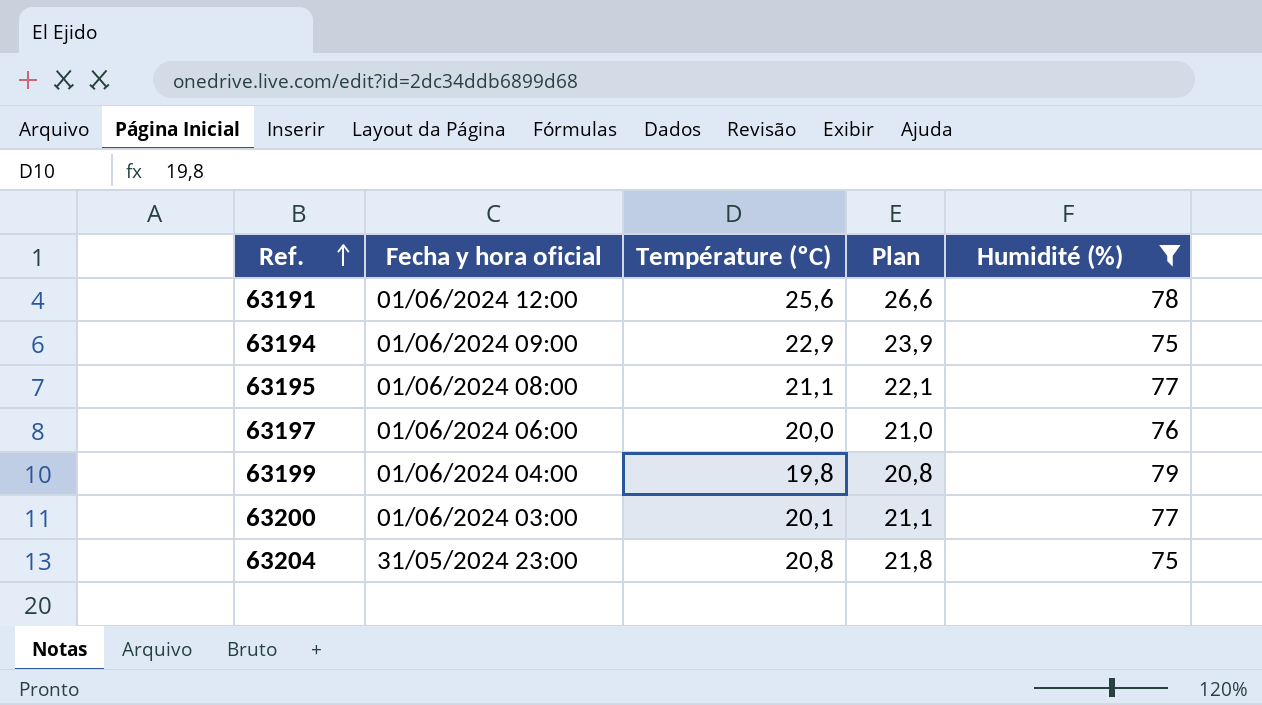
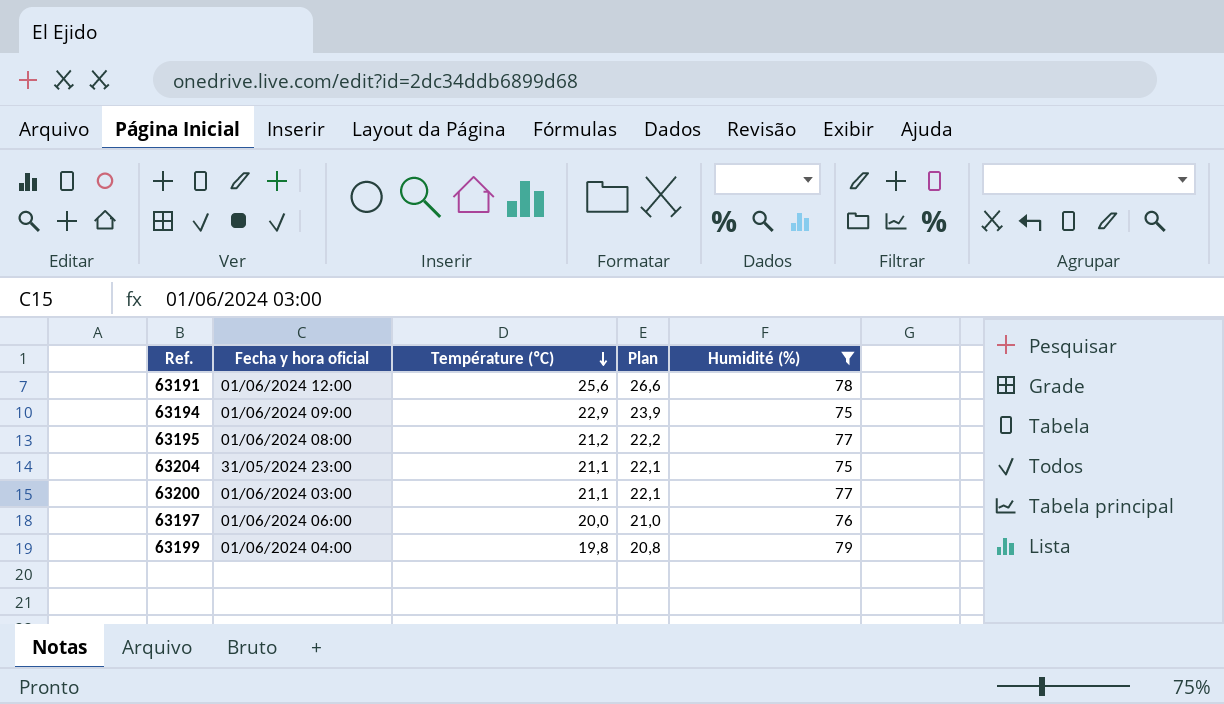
row order: Ref. ascending -> Température (ºC) descending
63195 | Température (ºC): 21,1 -> 21,2
63195 | Plan: 22,1 -> 22,2
63204 | Température (ºC): 20,8 -> 21,1
63204 | Plan: 21,8 -> 22,1
63200 | Température (ºC): 20,1 -> 21,1
63200 | Plan: 21,1 -> 22,1

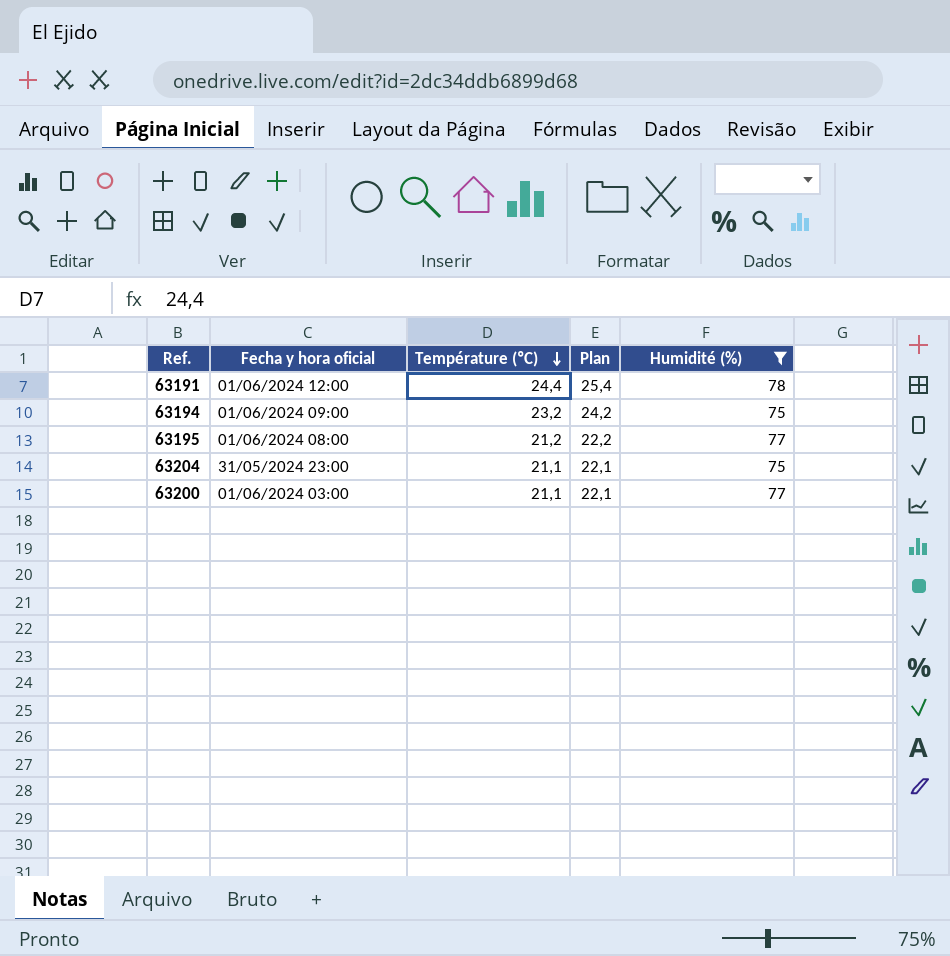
row 63197: 01/06/2024 06:00 | 20,0 | 21,0 | 76 -> none
row 63199: 01/06/2024 04:00 | 19,8 | 20,8 | 79 -> none
63191 | Température (ºC): 25,6 -> 24,4
63191 | Plan: 26,6 -> 25,4
63194 | Température (ºC): 22,9 -> 23,2
63194 | Plan: 23,9 -> 24,2

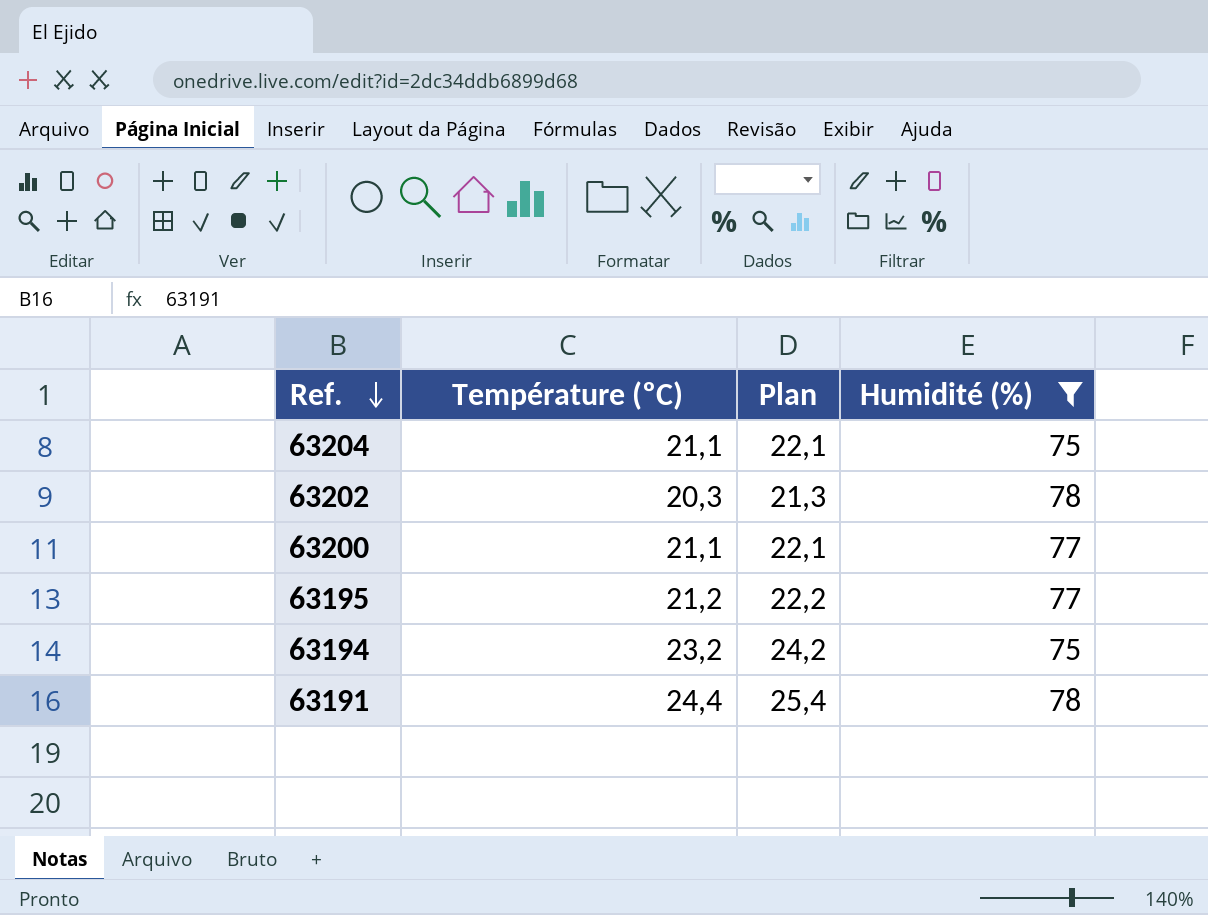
row order: Température (ºC) descending -> Ref. descending
column Fecha y hora oficial | position: 2 -> none
row 63202: none -> 20,3 | 21,3 | 78

